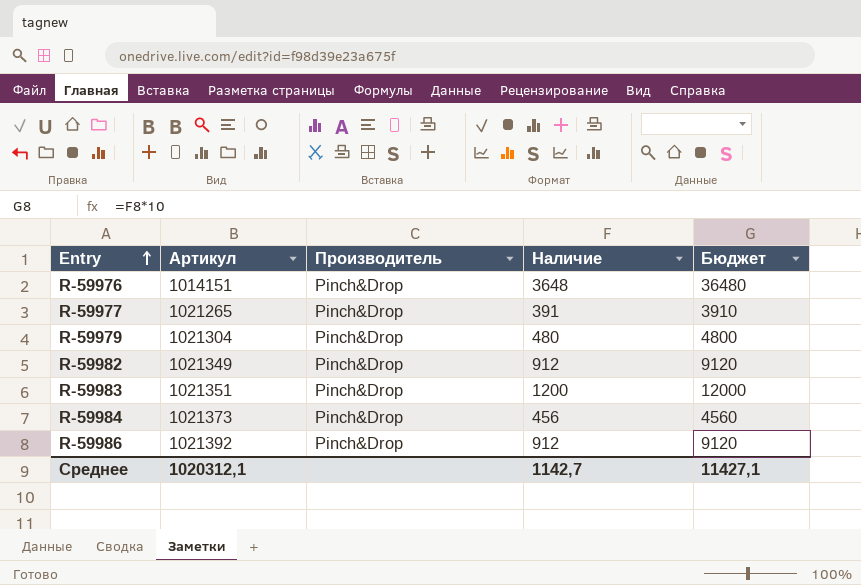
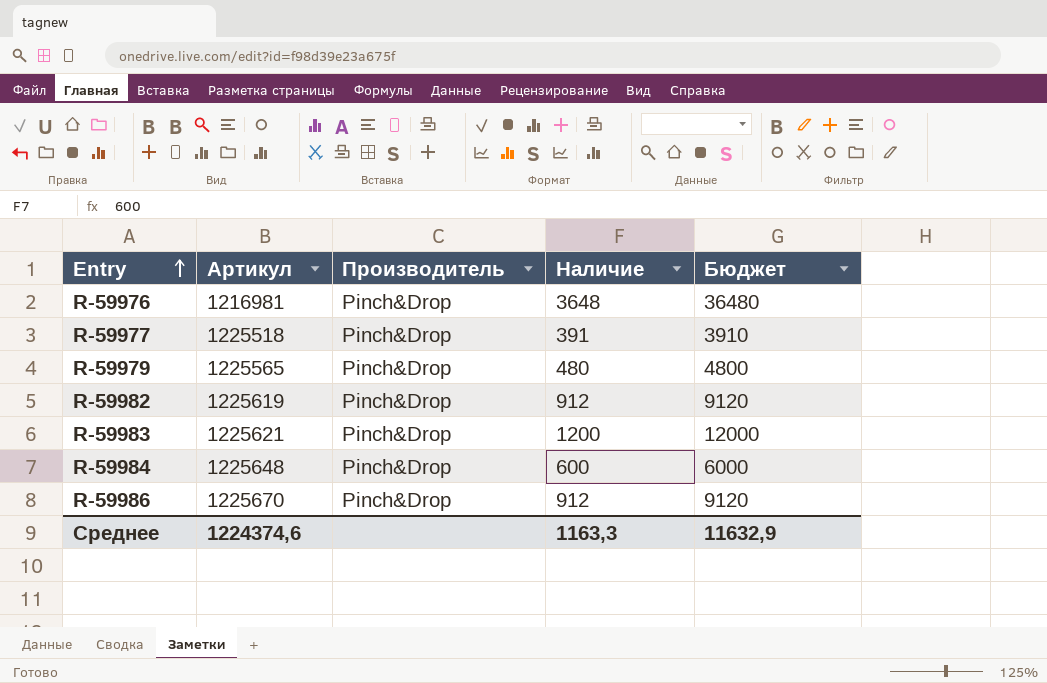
R-59976 | Артикул: 1014151 -> 1216981
R-59977 | Артикул: 1021265 -> 1225518
R-59979 | Артикул: 1021304 -> 1225565
R-59982 | Артикул: 1021349 -> 1225619
R-59983 | Артикул: 1021351 -> 1225621
R-59984 | Артикул: 1021373 -> 1225648
R-59984 | Наличие: 456 -> 600
R-59984 | Бюджет: 4560 -> 6000
R-59986 | Артикул: 1021392 -> 1225670
Среднее | Артикул: 1020312,1 -> 1224374,6
Среднее | Наличие: 1142,7 -> 1163,3
Среднее | Бюджет: 11427,1 -> 11632,9

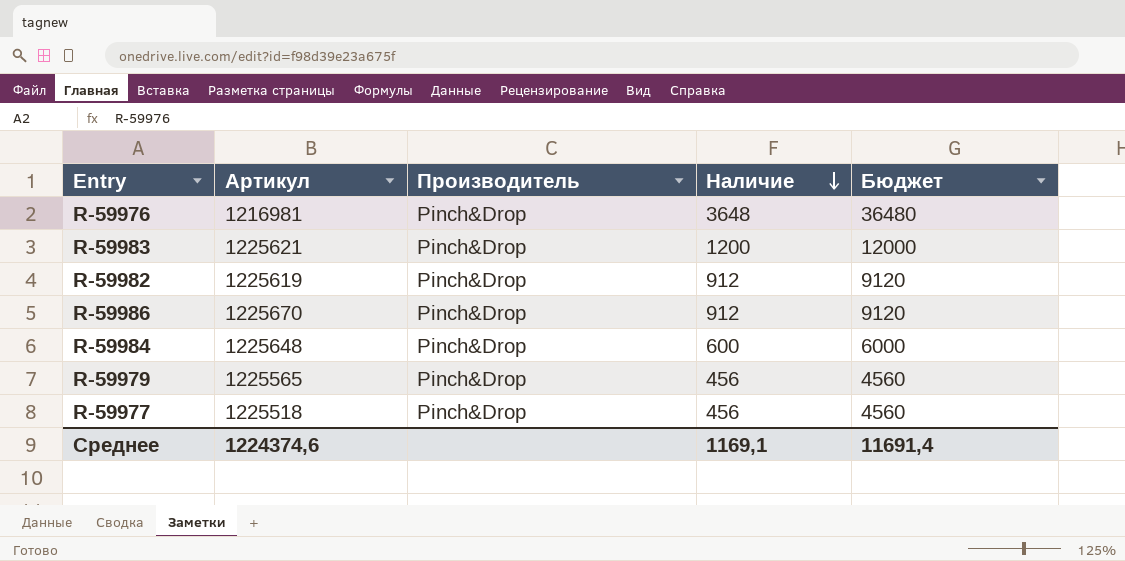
row order: Entry ascending -> Наличие descending
R-59979 | Наличие: 480 -> 456
R-59979 | Бюджет: 4800 -> 4560
R-59977 | Наличие: 391 -> 456
R-59977 | Бюджет: 3910 -> 4560
Среднее | Наличие: 1163,3 -> 1169,1
Среднее | Бюджет: 11632,9 -> 11691,4

